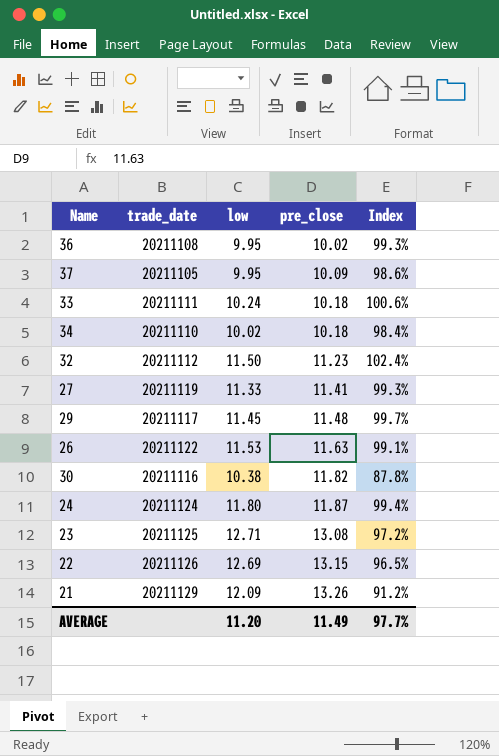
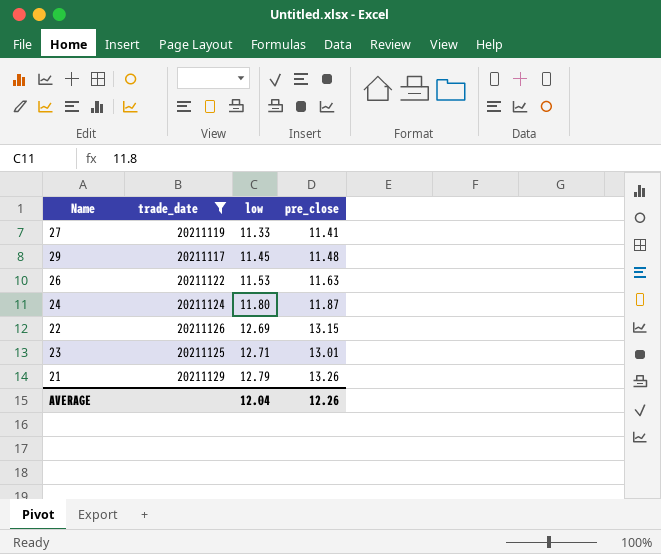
filter: none -> trade_date >= 20211117
row order: pre_close ascending -> low ascending
column Index | formula: [low] / [pre_close] -> none
23 | pre_close: 13.08 -> 13.01
21 | low: 12.09 -> 12.79
AVERAGE | low: 11.20 -> 12.04
AVERAGE | pre_close: 11.49 -> 12.26

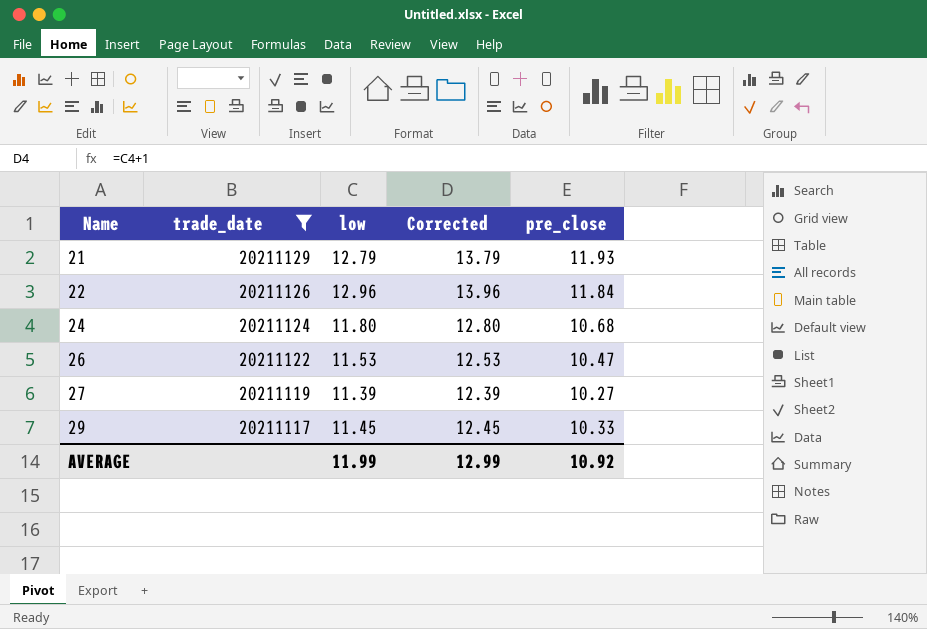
row order: low ascending -> Name ascending
column Corrected | formula: none -> [low] + 1
row 23: 20211125 | 12.71 | 13.01 -> none
21 | pre_close: 13.26 -> 11.93
22 | low: 12.69 -> 12.96
22 | pre_close: 13.15 -> 11.84
24 | pre_close: 11.87 -> 10.68
26 | pre_close: 11.63 -> 10.47
27 | low: 11.33 -> 11.39
27 | pre_close: 11.41 -> 10.27
29 | pre_close: 11.48 -> 10.33
AVERAGE | low: 12.04 -> 11.99
AVERAGE | pre_close: 12.26 -> 10.92

